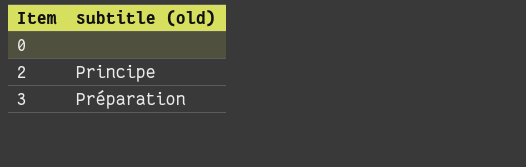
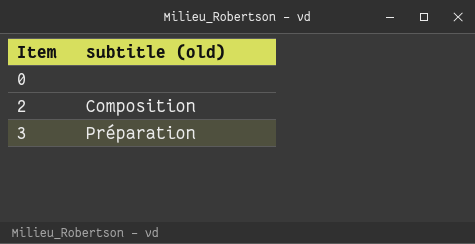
2 | subtitle (old): Principe -> Composition

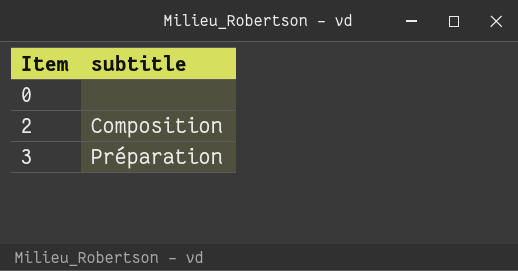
column name: subtitle (old) -> subtitle

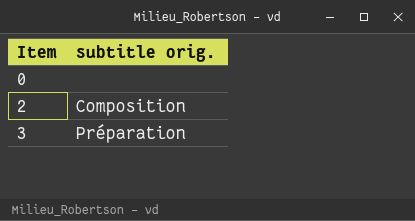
column name: subtitle -> subtitle orig.

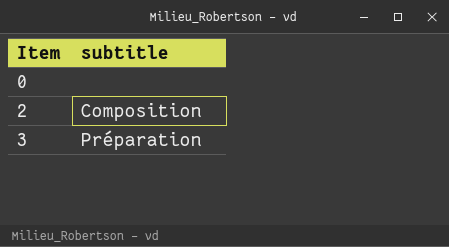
column name: subtitle orig. -> subtitle

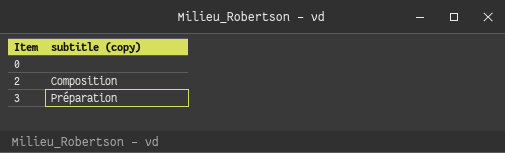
column name: subtitle -> subtitle (copy)

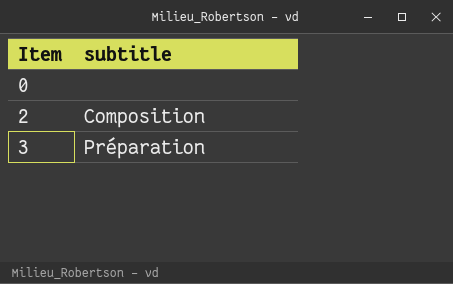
column name: subtitle (copy) -> subtitle

